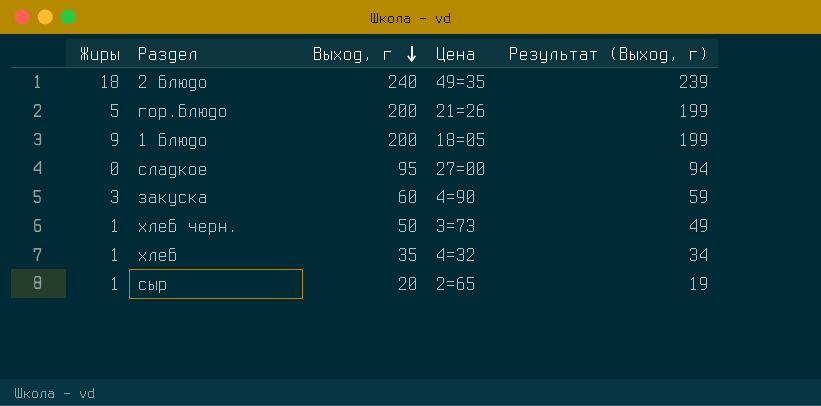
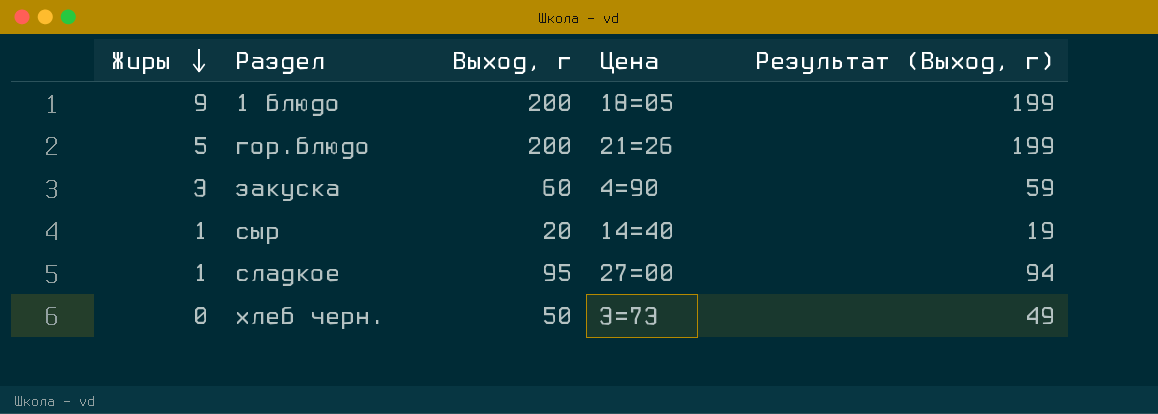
row order: Выход, г descending -> Жиры descending
row 2 блюдо: 18 | 240 | 49=35 | 239 -> none
row хлеб: 1 | 35 | 4=32 | 34 -> none
сыр | Цена: 2=65 -> 14=40
сладкое | Жиры: 0 -> 1
хлеб черн. | Жиры: 1 -> 0

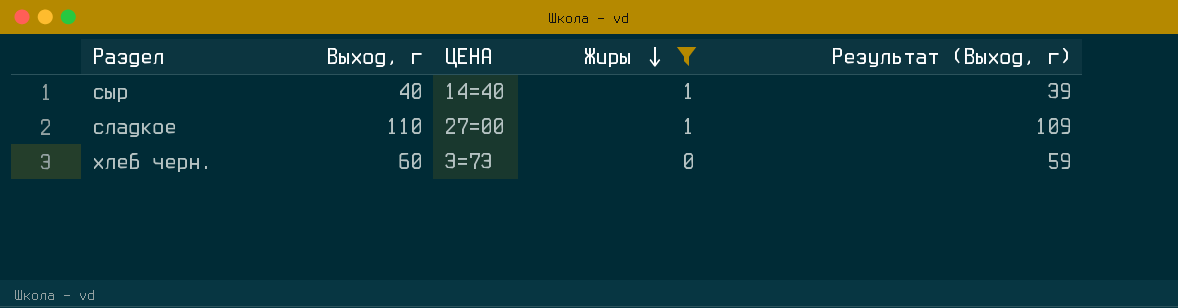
filter: none -> Жиры <= 1
column name: Цена -> ЦЕНА
column Жиры | position: 1 -> 4
сыр | Выход, г: 20 -> 40
сыр | Результат (Выход, г): 19 -> 39
сладкое | Выход, г: 95 -> 110
сладкое | Результат (Выход, г): 94 -> 109
хлеб черн. | Выход, г: 50 -> 60
хлеб черн. | Результат (Выход, г): 49 -> 59

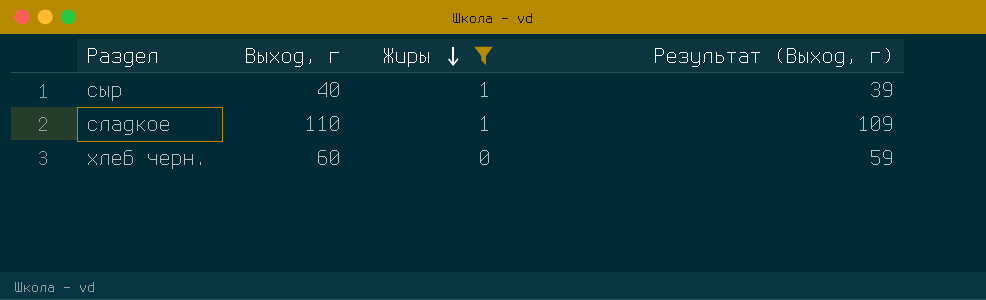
column ЦЕНА | position: 3 -> none

